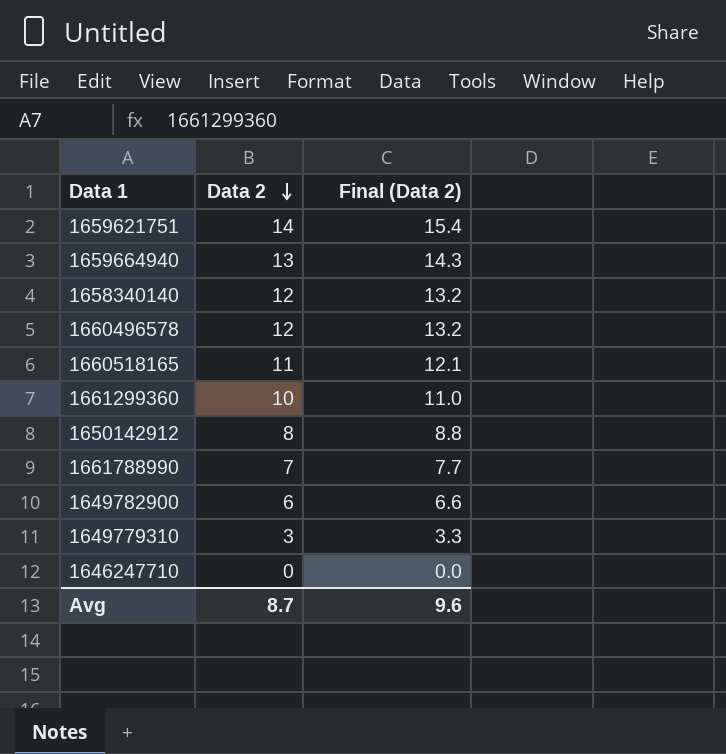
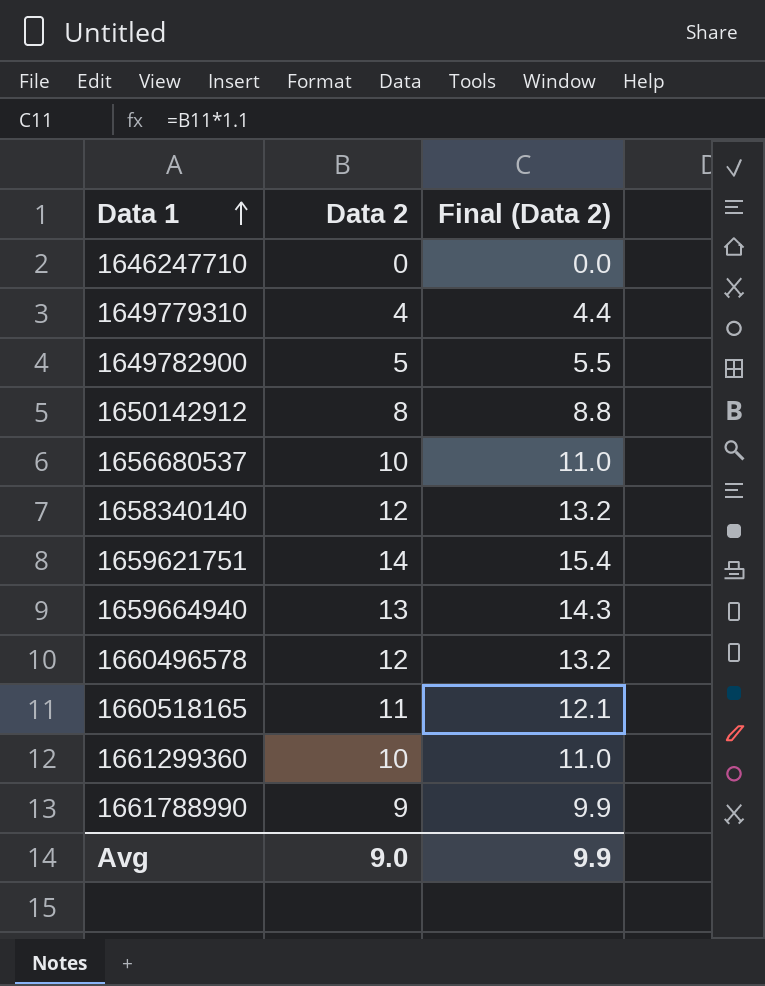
row order: Data 2 descending -> Data 1 ascending
1649779310 | Data 2: 3 -> 4
1649779310 | Final (Data 2): 3.3 -> 4.4
1649782900 | Data 2: 6 -> 5
1649782900 | Final (Data 2): 6.6 -> 5.5
row 1656680537: none -> 10 | 11.0
1661788990 | Data 2: 7 -> 9
1661788990 | Final (Data 2): 7.7 -> 9.9
Avg | Data 2: 8.7 -> 9.0
Avg | Final (Data 2): 9.6 -> 9.9

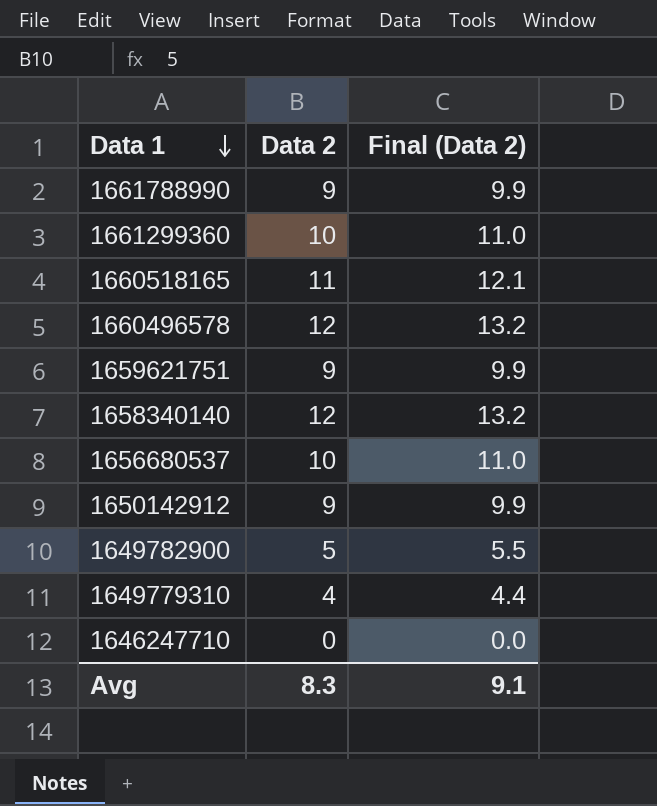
row order: Data 1 ascending -> Data 1 descending
row 1659664940: 13 | 14.3 -> none
1659621751 | Data 2: 14 -> 9
1659621751 | Final (Data 2): 15.4 -> 9.9
1650142912 | Data 2: 8 -> 9
1650142912 | Final (Data 2): 8.8 -> 9.9
Avg | Data 2: 9.0 -> 8.3
Avg | Final (Data 2): 9.9 -> 9.1

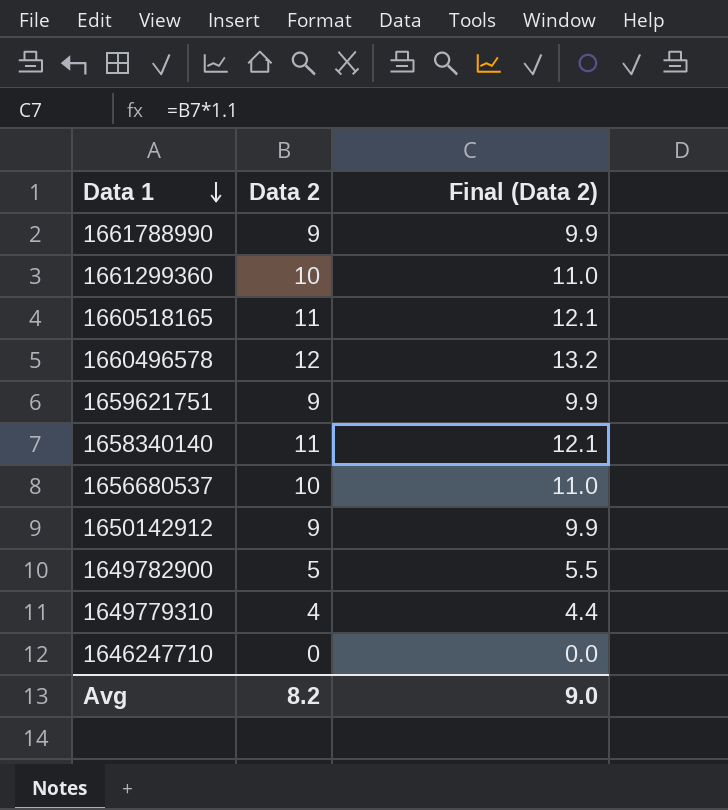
1658340140 | Data 2: 12 -> 11
1658340140 | Final (Data 2): 13.2 -> 12.1
Avg | Data 2: 8.3 -> 8.2
Avg | Final (Data 2): 9.1 -> 9.0

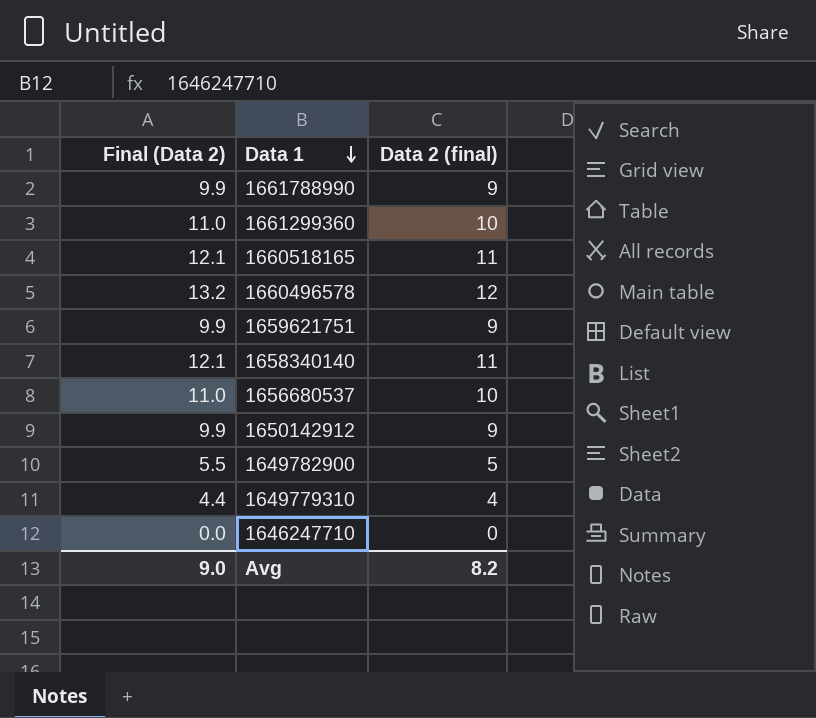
column Final (Data 2) | position: 3 -> 1
column name: Data 2 -> Data 2 (final)

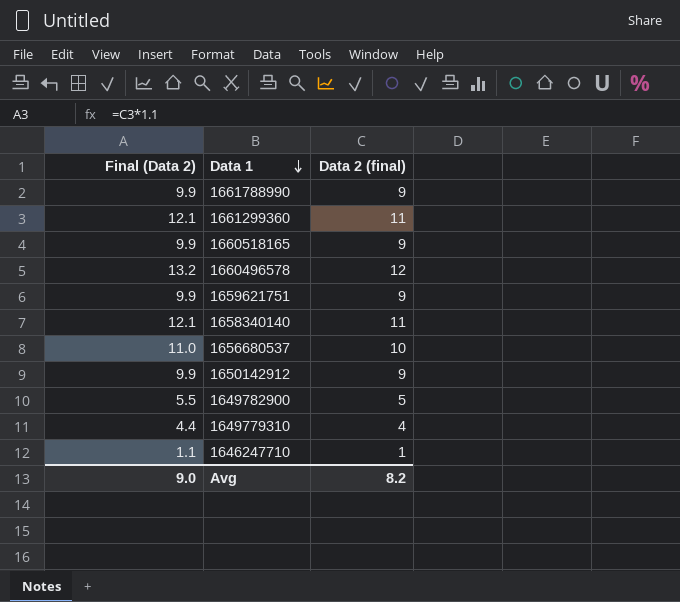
1661299360 | Final (Data 2): 11.0 -> 12.1
1661299360 | Data 2 (final): 10 -> 11
1660518165 | Final (Data 2): 12.1 -> 9.9
1660518165 | Data 2 (final): 11 -> 9
1646247710 | Final (Data 2): 0.0 -> 1.1
1646247710 | Data 2 (final): 0 -> 1

